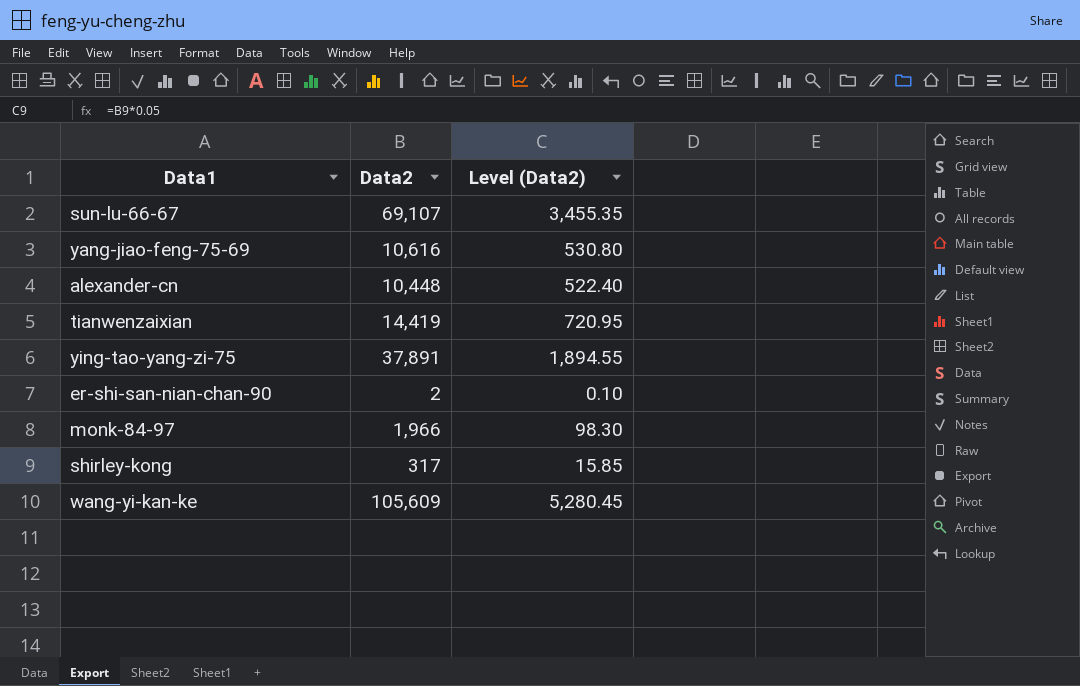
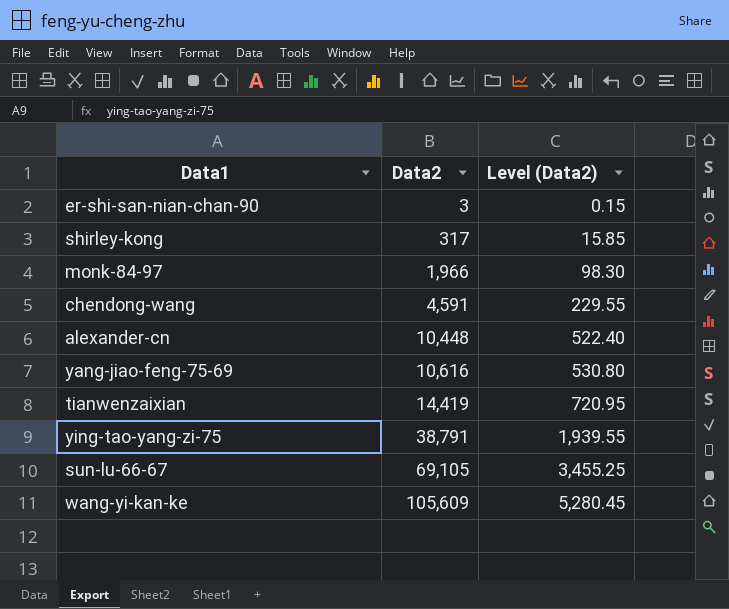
row order: none -> Data2 ascending
er-shi-san-nian-chan-90 | Data2: 2 -> 3
er-shi-san-nian-chan-90 | Level (Data2): 0.10 -> 0.15
row chendong-wang: none -> 4,591 | 229.55
ying-tao-yang-zi-75 | Data2: 37,891 -> 38,791
ying-tao-yang-zi-75 | Level (Data2): 1,894.55 -> 1,939.55
sun-lu-66-67 | Data2: 69,107 -> 69,105
sun-lu-66-67 | Level (Data2): 3,455.35 -> 3,455.25

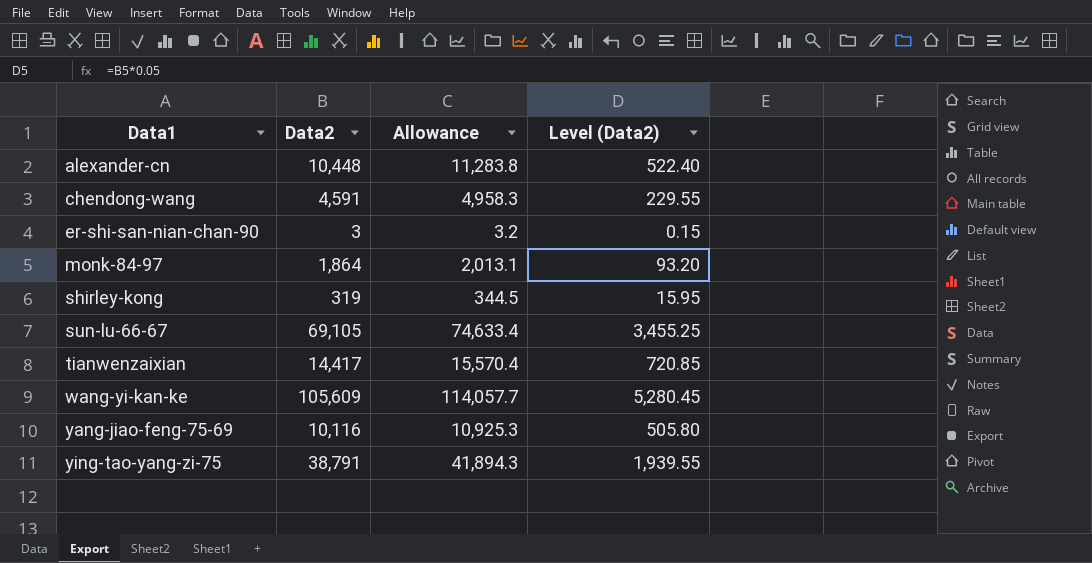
row order: Data2 ascending -> Data1 ascending
column Allowance | formula: none -> [Data2] * 1.08
monk-84-97 | Data2: 1,966 -> 1,864
monk-84-97 | Level (Data2): 98.30 -> 93.20
shirley-kong | Data2: 317 -> 319
shirley-kong | Level (Data2): 15.85 -> 15.95
tianwenzaixian | Data2: 14,419 -> 14,417
tianwenzaixian | Level (Data2): 720.95 -> 720.85
yang-jiao-feng-75-69 | Data2: 10,616 -> 10,116
yang-jiao-feng-75-69 | Level (Data2): 530.80 -> 505.80

